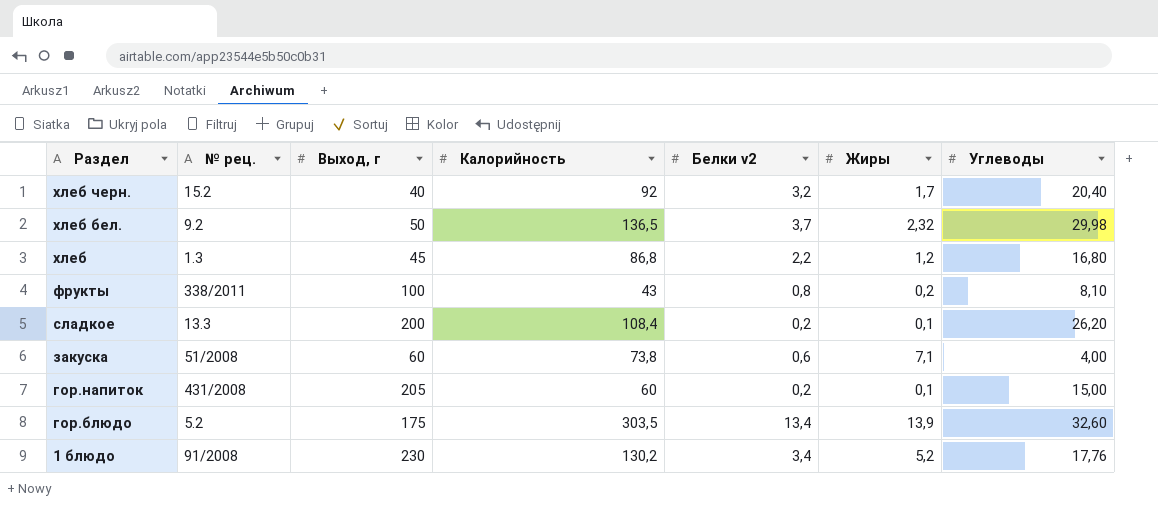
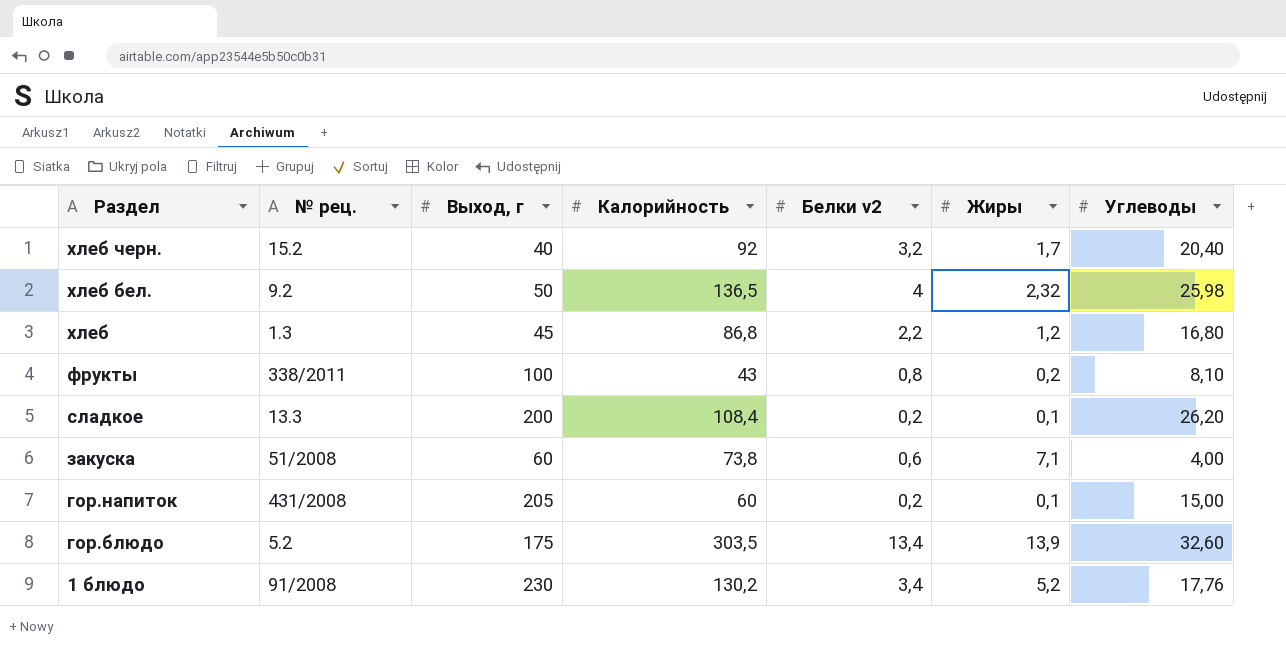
хлеб бел. | Белки v2: 3,7 -> 4
хлеб бел. | Углеводы: 29,98 -> 25,98

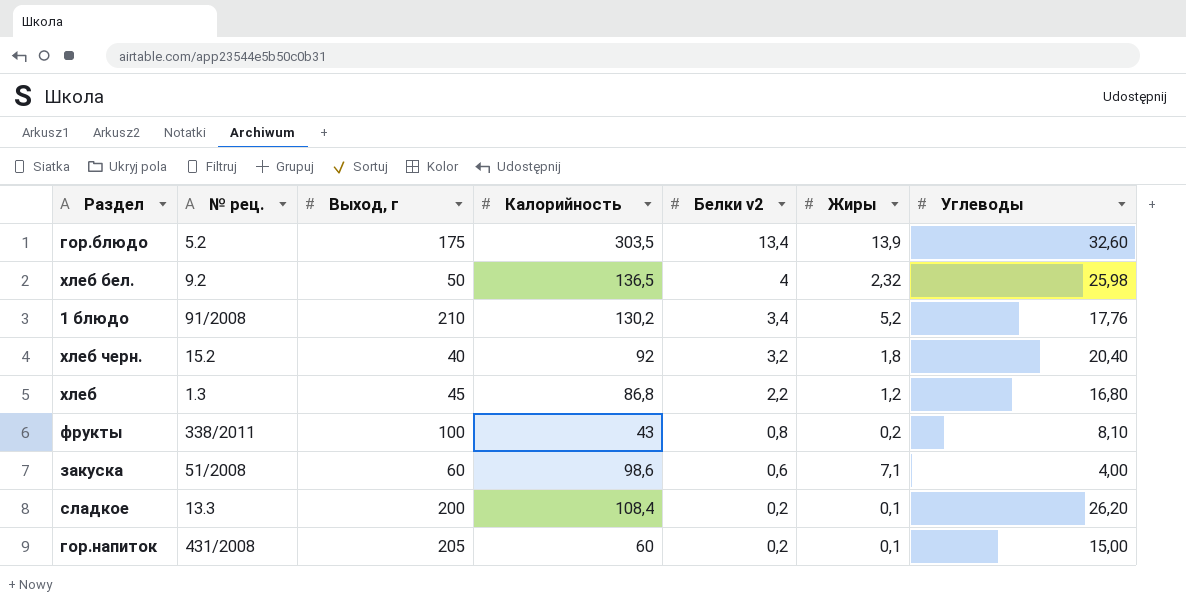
row order: Раздел descending -> Белки v2 descending
1 блюдо | Выход, г: 230 -> 210
хлеб черн. | Жиры: 1,7 -> 1,8
закуска | Калорийность: 73,8 -> 98,6

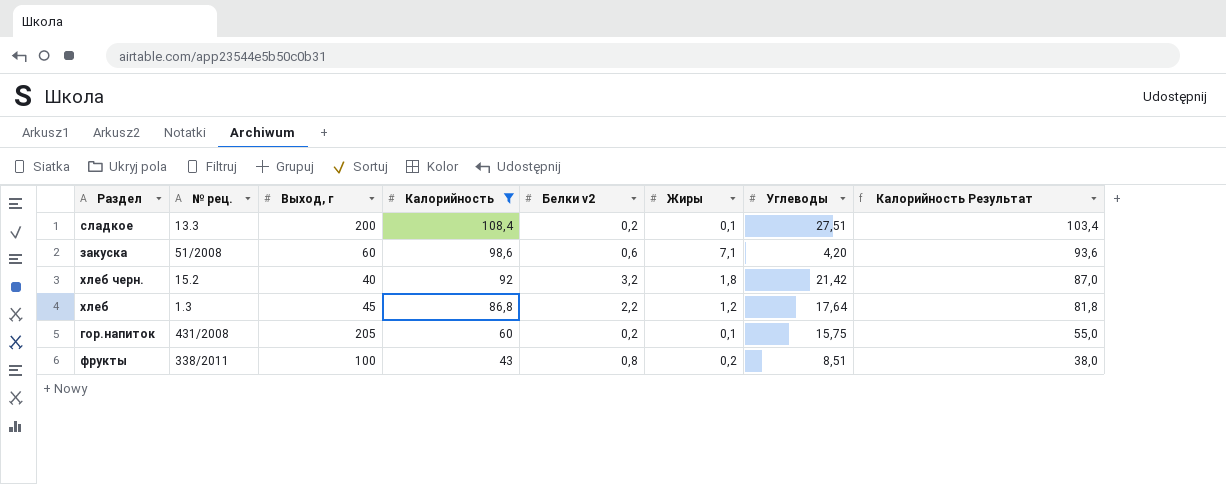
filter: none -> Калорийность <= 108,4
row order: Белки v2 descending -> Калорийность descending
column Калорийность Результат | formula: none -> [Калорийность] - 5
сладкое | Углеводы: 26,20 -> 27,51
закуска | Углеводы: 4,00 -> 4,20
хлеб черн. | Углеводы: 20,40 -> 21,42
хлеб | Углеводы: 16,80 -> 17,64
гор.напиток | Углеводы: 15,00 -> 15,75
фрукты | Углеводы: 8,10 -> 8,51

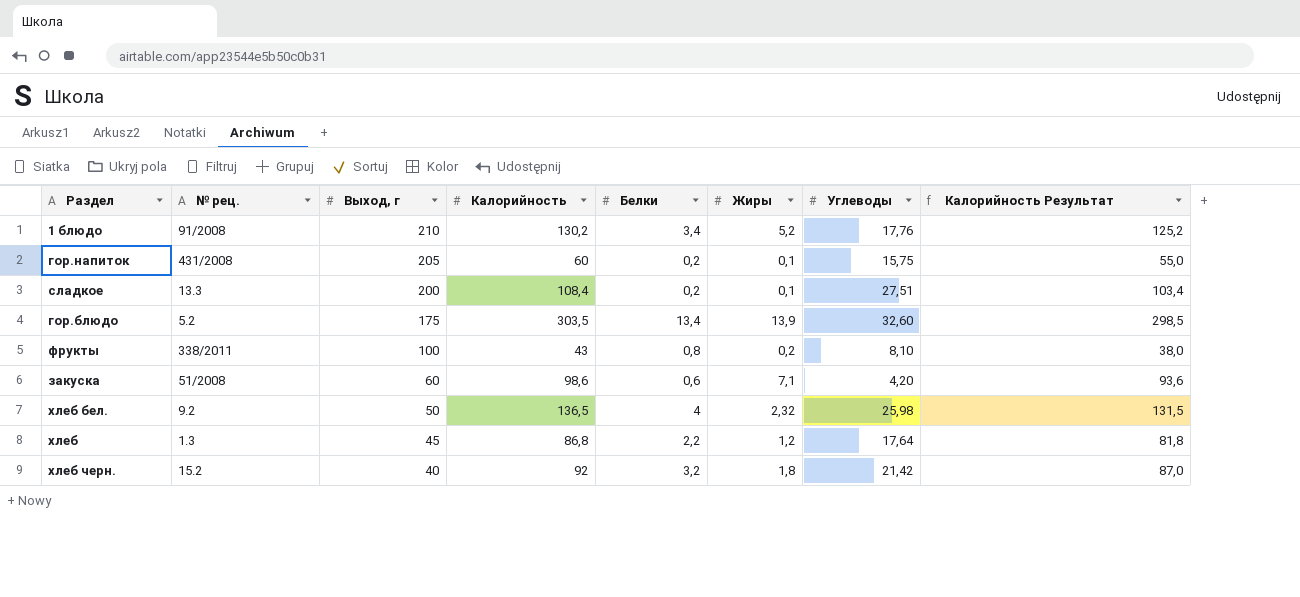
filter: Калорийность <= 108,4 -> none
row order: Калорийность descending -> Выход, г descending
column name: Белки v2 -> Белки
фрукты | Углеводы: 8,51 -> 8,10

